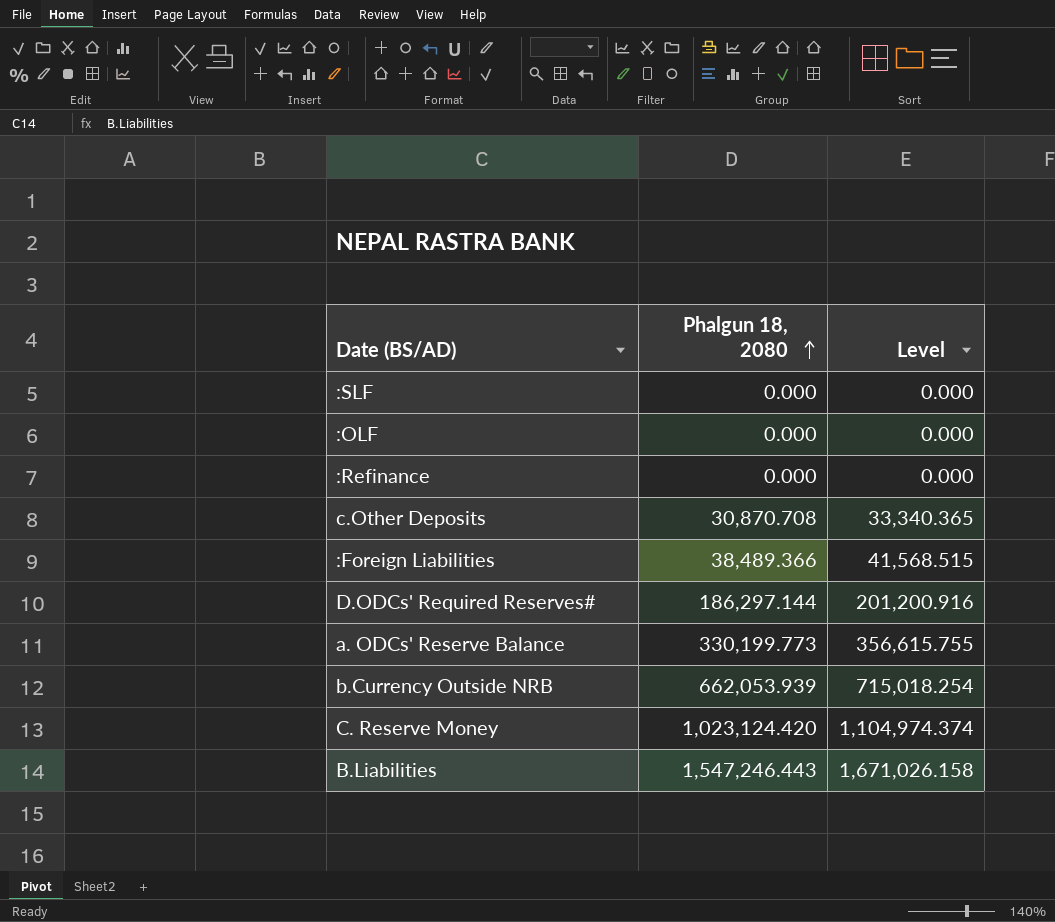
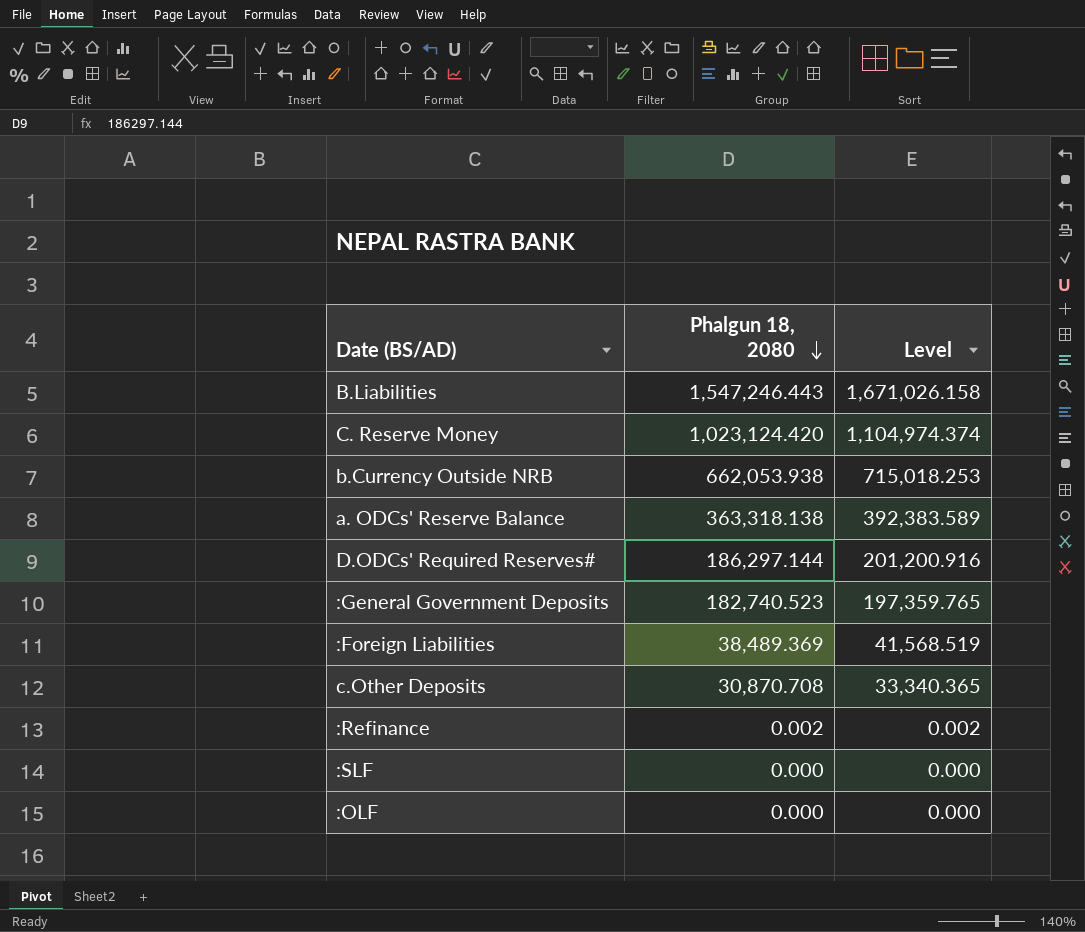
row order: Phalgun 18, 2080 ascending -> Phalgun 18, 2080 descending
b.Currency Outside NRB | Phalgun 18, 2080: 662,053.939 -> 662,053.938
b.Currency Outside NRB | Level: 715,018.254 -> 715,018.253
a. ODCs' Reserve Balance | Phalgun 18, 2080: 330,199.773 -> 363,318.138
a. ODCs' Reserve Balance | Level: 356,615.755 -> 392,383.589
row :General Government Deposits: none -> 182,740.523 | 197,359.765
:Foreign Liabilities | Phalgun 18, 2080: 38,489.366 -> 38,489.369
:Foreign Liabilities | Level: 41,568.515 -> 41,568.519
:Refinance | Phalgun 18, 2080: 0.000 -> 0.002
:Refinance | Level: 0.000 -> 0.002

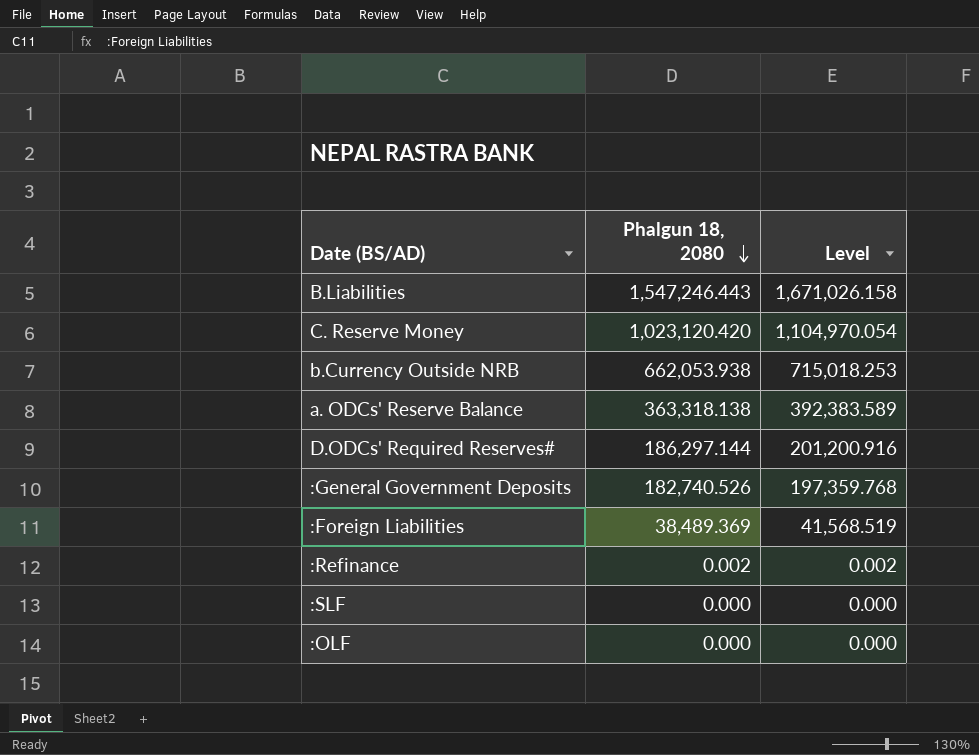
row c.Other Deposits: 30,870.708 | 33,340.365 -> none
C. Reserve Money | Phalgun 18, 2080: 1,023,124.420 -> 1,023,120.420
C. Reserve Money | Level: 1,104,974.374 -> 1,104,970.054
:General Government Deposits | Phalgun 18, 2080: 182,740.523 -> 182,740.526
:General Government Deposits | Level: 197,359.765 -> 197,359.768

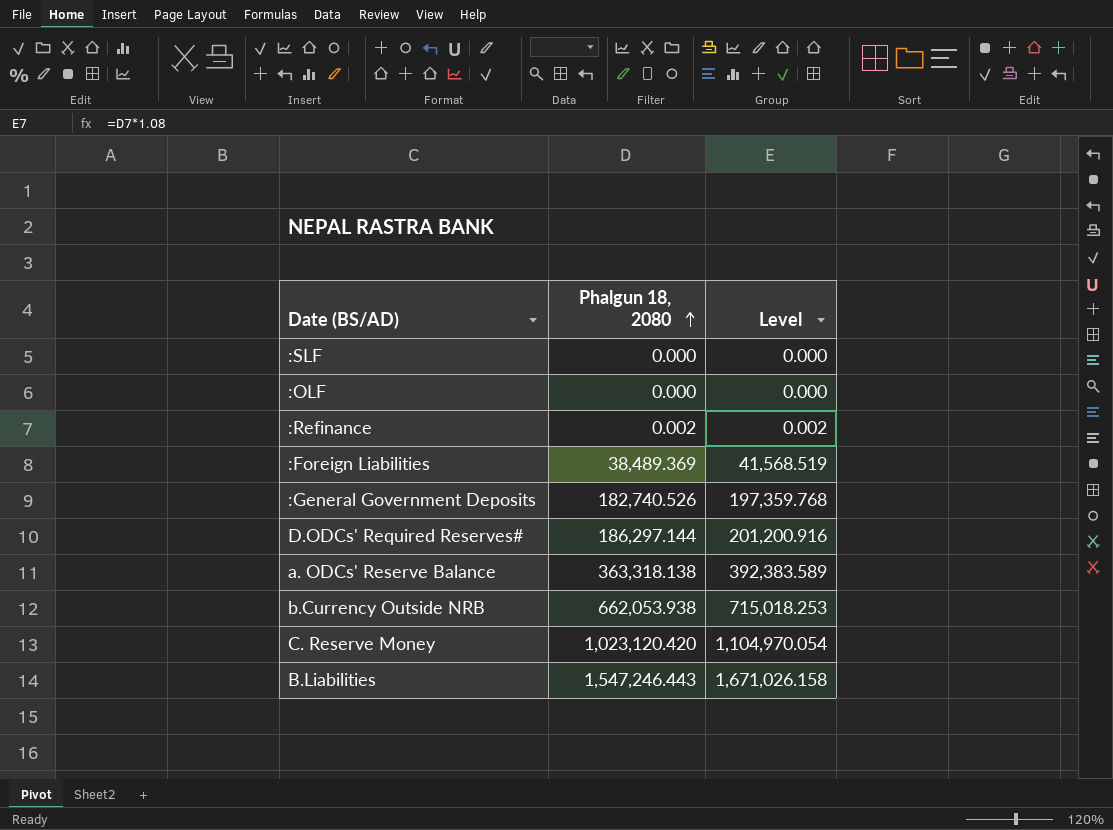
row order: Phalgun 18, 2080 descending -> Phalgun 18, 2080 ascending

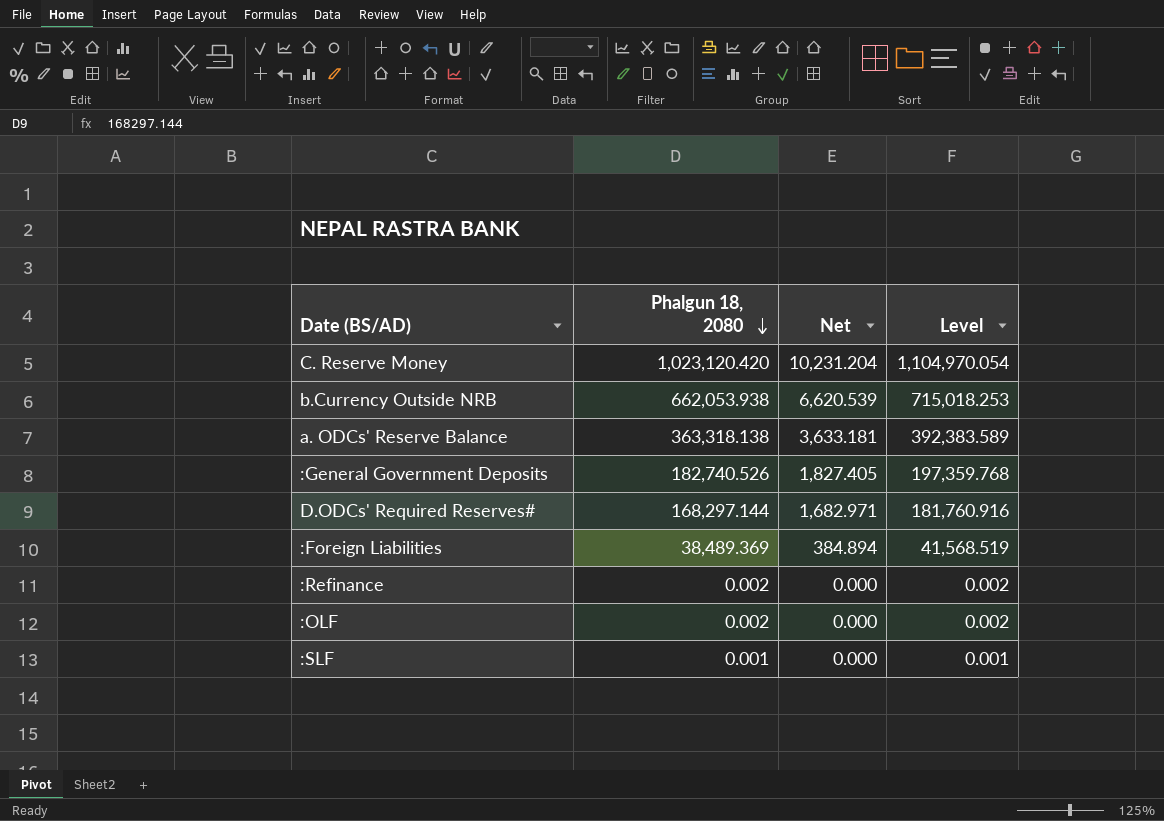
row order: Phalgun 18, 2080 ascending -> Phalgun 18, 2080 descending
column Net | formula: none -> [Phalgun 18, 2080] * 0.01
row B.Liabilities: 1,547,246.443 | 1,671,026.158 -> none
D.ODCs' Required Reserves# | Phalgun 18, 2080: 186,297.144 -> 168,297.144
D.ODCs' Required Reserves# | Level: 201,200.916 -> 181,760.916
:OLF | Phalgun 18, 2080: 0.000 -> 0.002
:OLF | Level: 0.000 -> 0.002
:SLF | Phalgun 18, 2080: 0.000 -> 0.001
:SLF | Level: 0.000 -> 0.001

